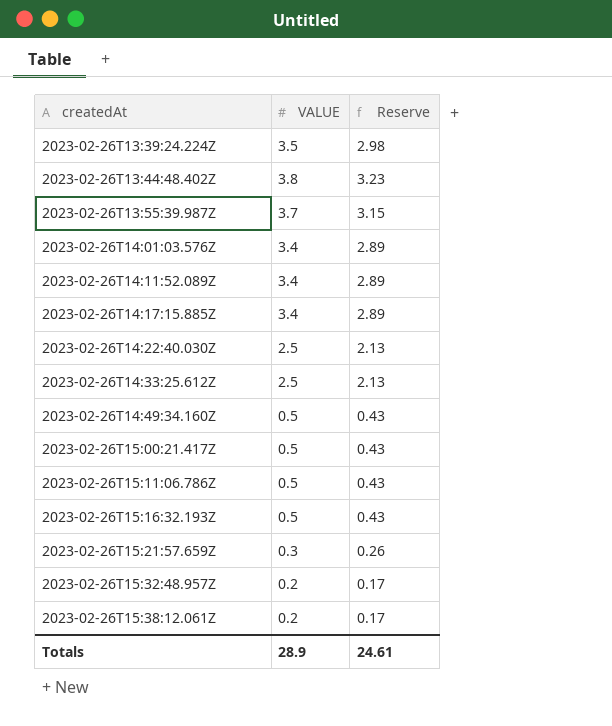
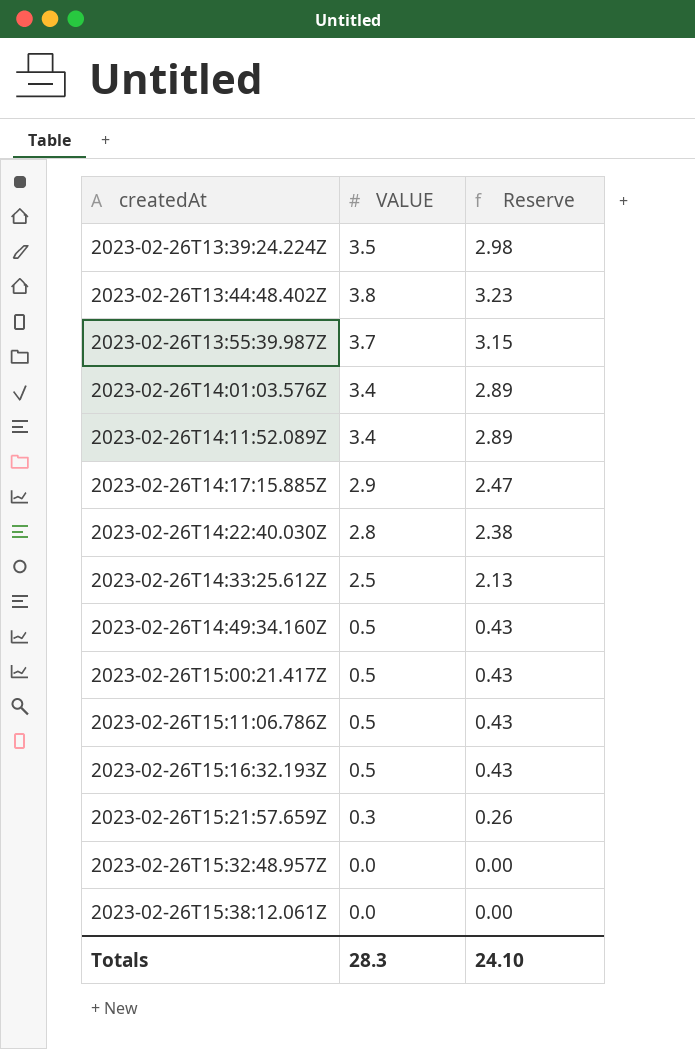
2023-02-26T14:17:15.885Z | VALUE: 3.4 -> 2.9
2023-02-26T14:17:15.885Z | Reserve: 2.89 -> 2.47
2023-02-26T14:22:40.030Z | VALUE: 2.5 -> 2.8
2023-02-26T14:22:40.030Z | Reserve: 2.13 -> 2.38
2023-02-26T15:32:48.957Z | VALUE: 0.2 -> 0.0
2023-02-26T15:32:48.957Z | Reserve: 0.17 -> 0.00
2023-02-26T15:38:12.061Z | VALUE: 0.2 -> 0.0
2023-02-26T15:38:12.061Z | Reserve: 0.17 -> 0.00
Totals | VALUE: 28.9 -> 28.3
Totals | Reserve: 24.61 -> 24.10

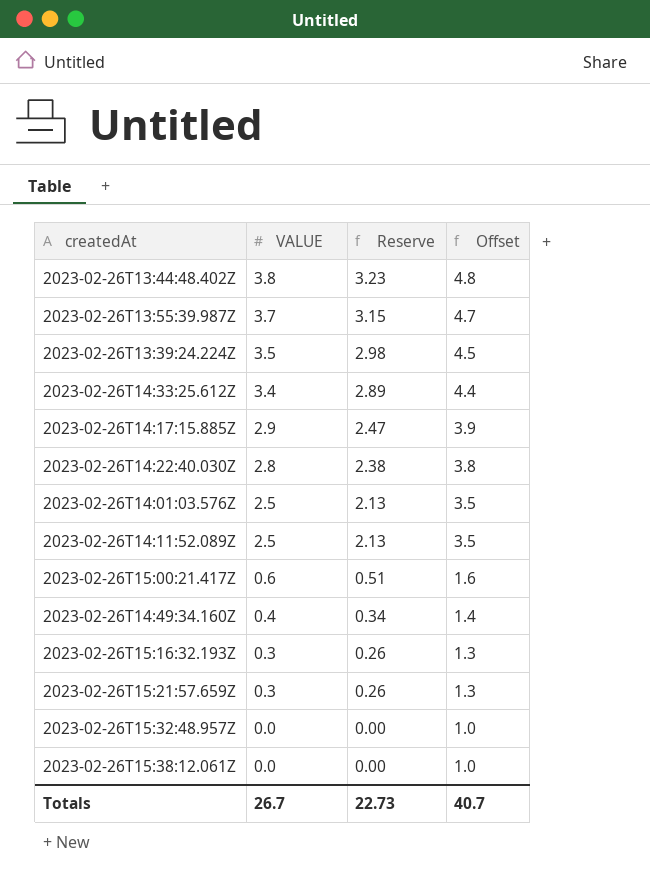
row order: createdAt ascending -> VALUE descending
column Offset | formula: none -> [VALUE] + 1
row 2023-02-26T15:11:06.786Z: 0.5 | 0.43 -> none
2023-02-26T14:33:25.612Z | VALUE: 2.5 -> 3.4
2023-02-26T14:33:25.612Z | Reserve: 2.13 -> 2.89
2023-02-26T14:01:03.576Z | VALUE: 3.4 -> 2.5
2023-02-26T14:01:03.576Z | Reserve: 2.89 -> 2.13
2023-02-26T14:11:52.089Z | VALUE: 3.4 -> 2.5
2023-02-26T14:11:52.089Z | Reserve: 2.89 -> 2.13
2023-02-26T15:00:21.417Z | VALUE: 0.5 -> 0.6
2023-02-26T15:00:21.417Z | Reserve: 0.43 -> 0.51
2023-02-26T14:49:34.160Z | VALUE: 0.5 -> 0.4
2023-02-26T14:49:34.160Z | Reserve: 0.43 -> 0.34
2023-02-26T15:16:32.193Z | VALUE: 0.5 -> 0.3
2023-02-26T15:16:32.193Z | Reserve: 0.43 -> 0.26
Totals | VALUE: 28.3 -> 26.7
Totals | Reserve: 24.10 -> 22.73

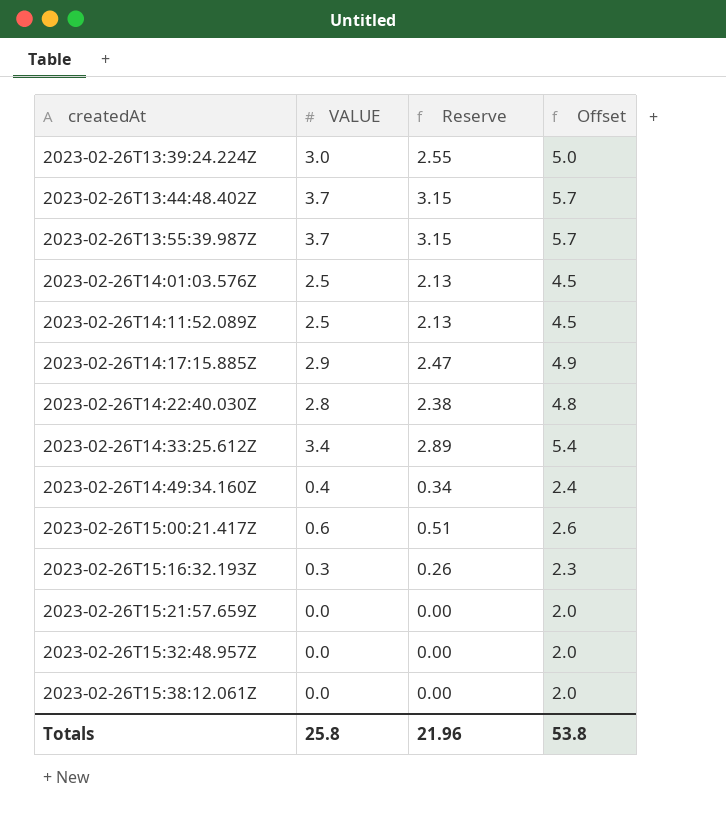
row order: VALUE descending -> createdAt ascending
column Offset | formula: [VALUE] + 1 -> [VALUE] + 2
2023-02-26T13:39:24.224Z | VALUE: 3.5 -> 3.0
2023-02-26T13:39:24.224Z | Reserve: 2.98 -> 2.55
2023-02-26T13:44:48.402Z | VALUE: 3.8 -> 3.7
2023-02-26T13:44:48.402Z | Reserve: 3.23 -> 3.15
2023-02-26T15:21:57.659Z | VALUE: 0.3 -> 0.0
2023-02-26T15:21:57.659Z | Reserve: 0.26 -> 0.00
Totals | VALUE: 26.7 -> 25.8
Totals | Reserve: 22.73 -> 21.96
Totals | Offset: 40.7 -> 53.8

